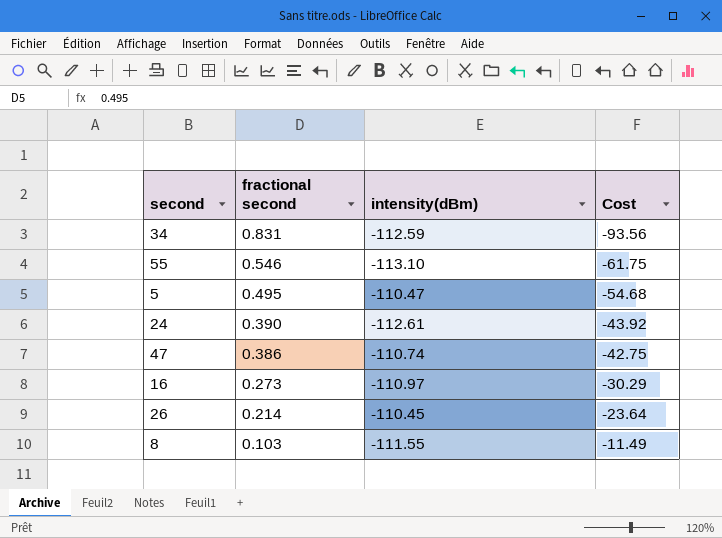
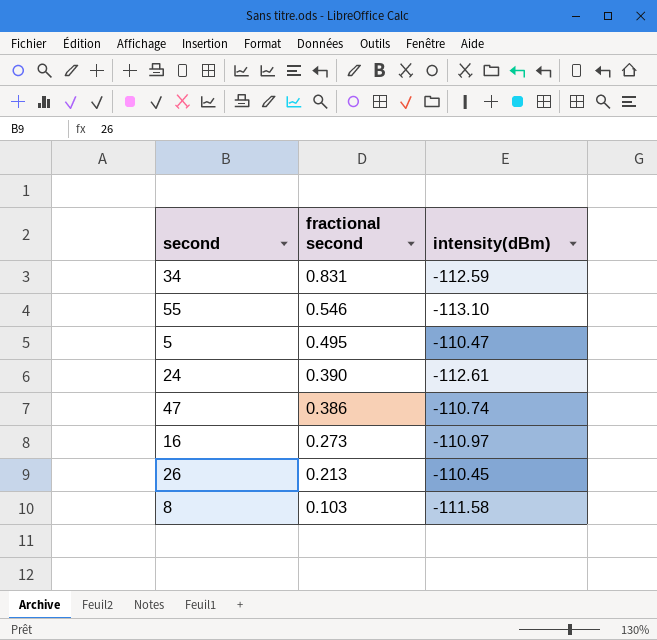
column Cost | formula: [fractional second] * [intensity(dBm)] -> none
26 | fractional second: 0.214 -> 0.213
8 | intensity(dBm): -111.55 -> -111.58

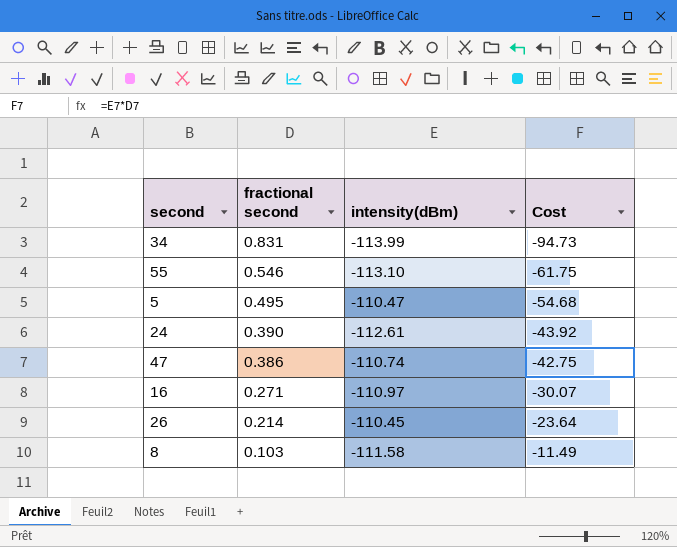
column Cost | formula: none -> [fractional second] * [intensity(dBm)]
34 | intensity(dBm): -112.59 -> -113.99
16 | fractional second: 0.273 -> 0.271
26 | fractional second: 0.213 -> 0.214

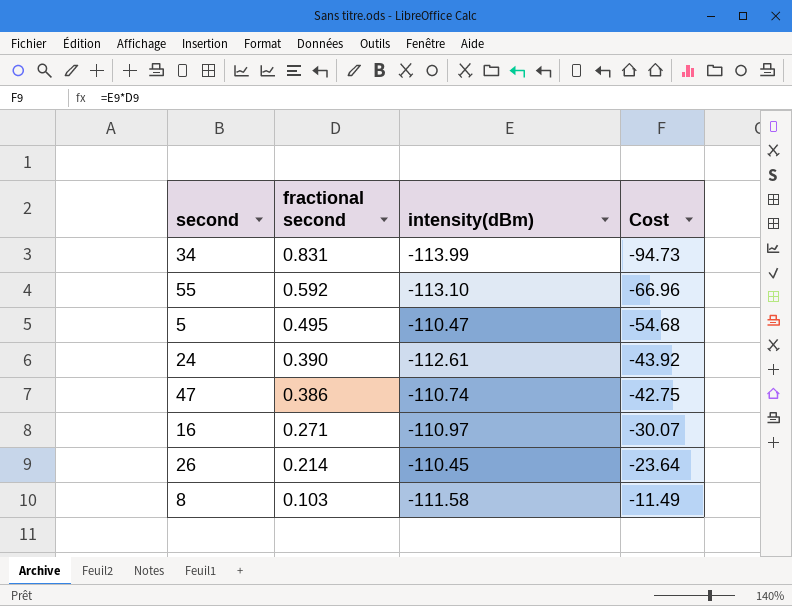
55 | fractional second: 0.546 -> 0.592
55 | Cost: -61.75 -> -66.96

